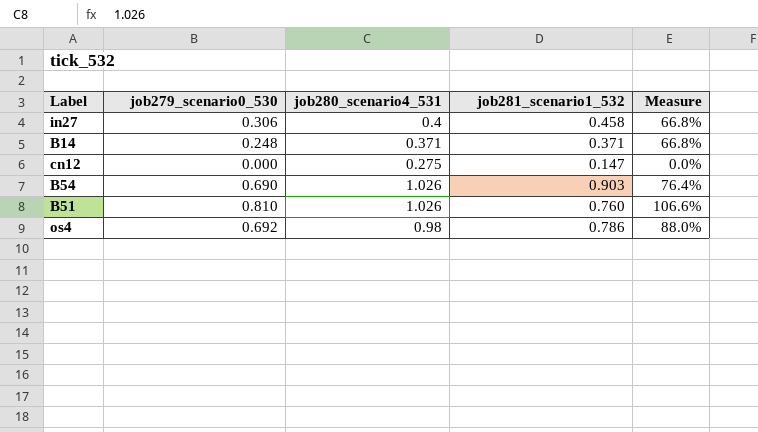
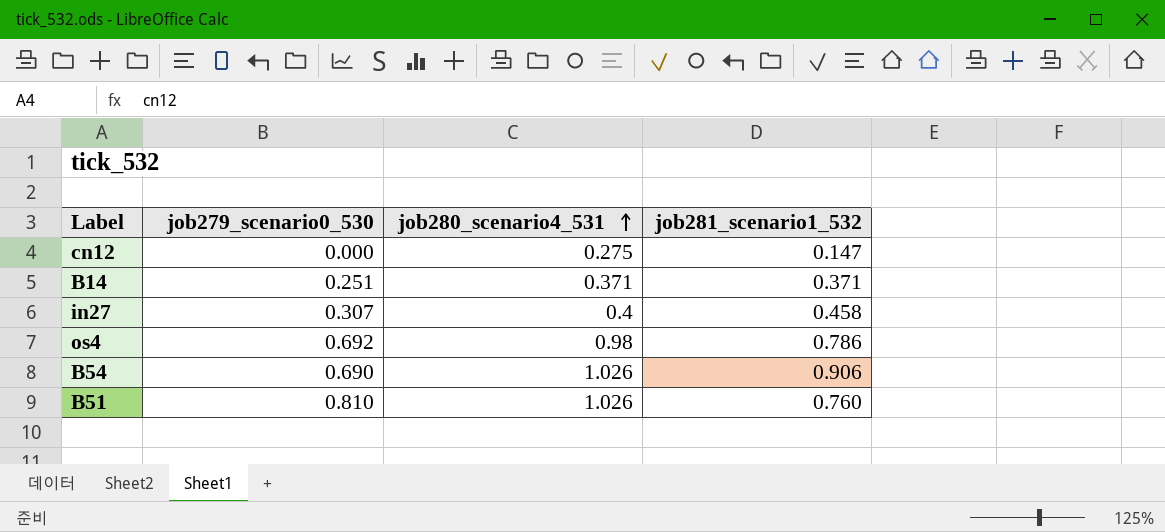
row order: none -> job280_scenario4_531 ascending
column Measure | formula: [job279_scenario0_530] / [job281_scenario1_532] -> none
B14 | job279_scenario0_530: 0.248 -> 0.251
in27 | job279_scenario0_530: 0.306 -> 0.307
B54 | job281_scenario1_532: 0.903 -> 0.906

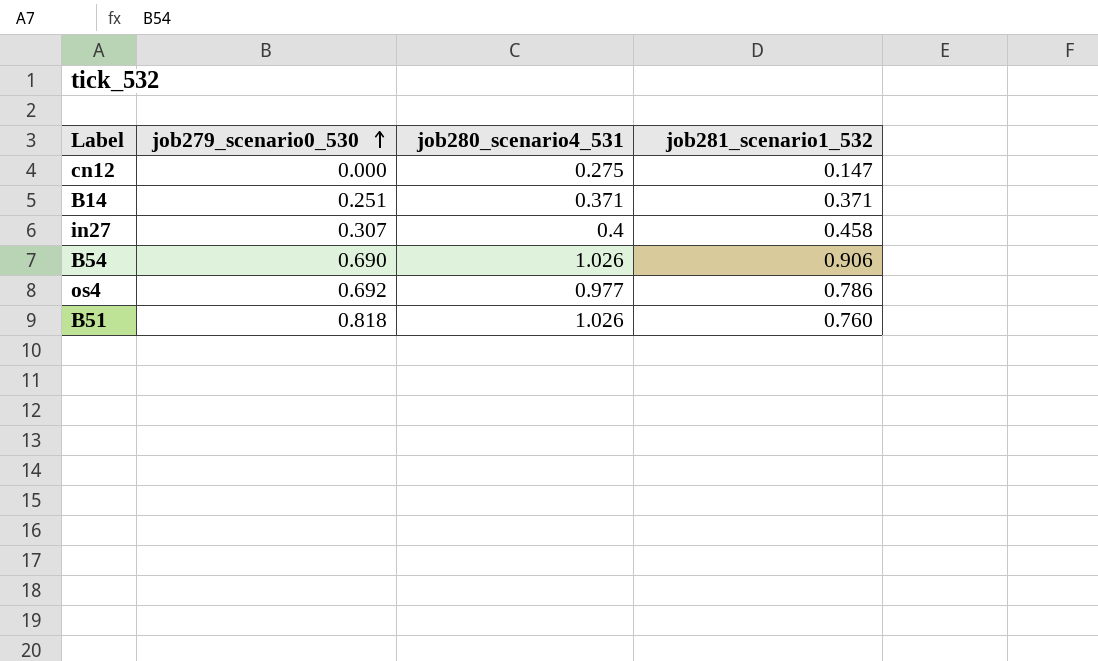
row order: job280_scenario4_531 ascending -> job279_scenario0_530 ascending
os4 | job280_scenario4_531: 0.98 -> 0.977
B51 | job279_scenario0_530: 0.810 -> 0.818

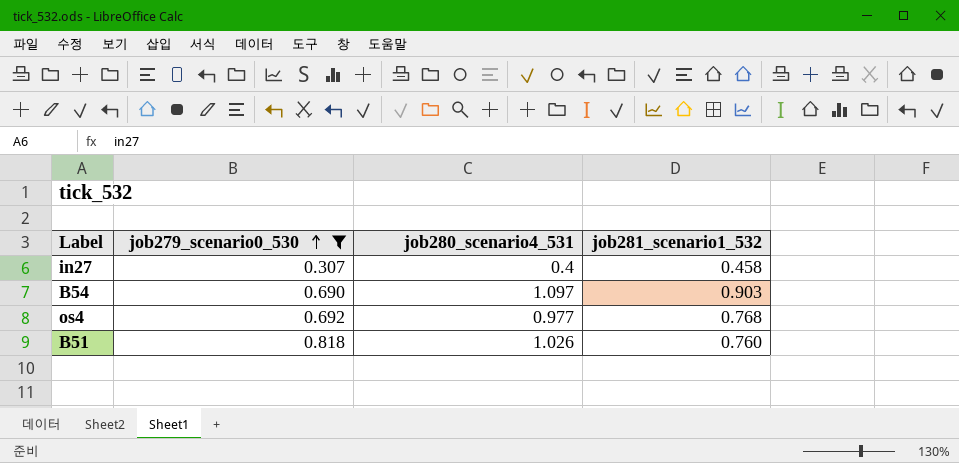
filter: none -> job279_scenario0_530 >= 0.307
B54 | job280_scenario4_531: 1.026 -> 1.097
B54 | job281_scenario1_532: 0.906 -> 0.903
os4 | job281_scenario1_532: 0.786 -> 0.768

